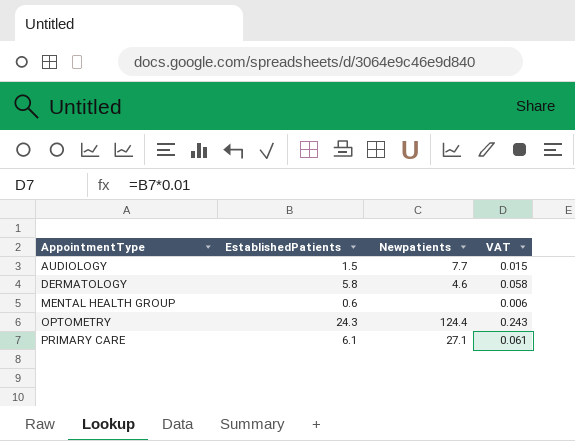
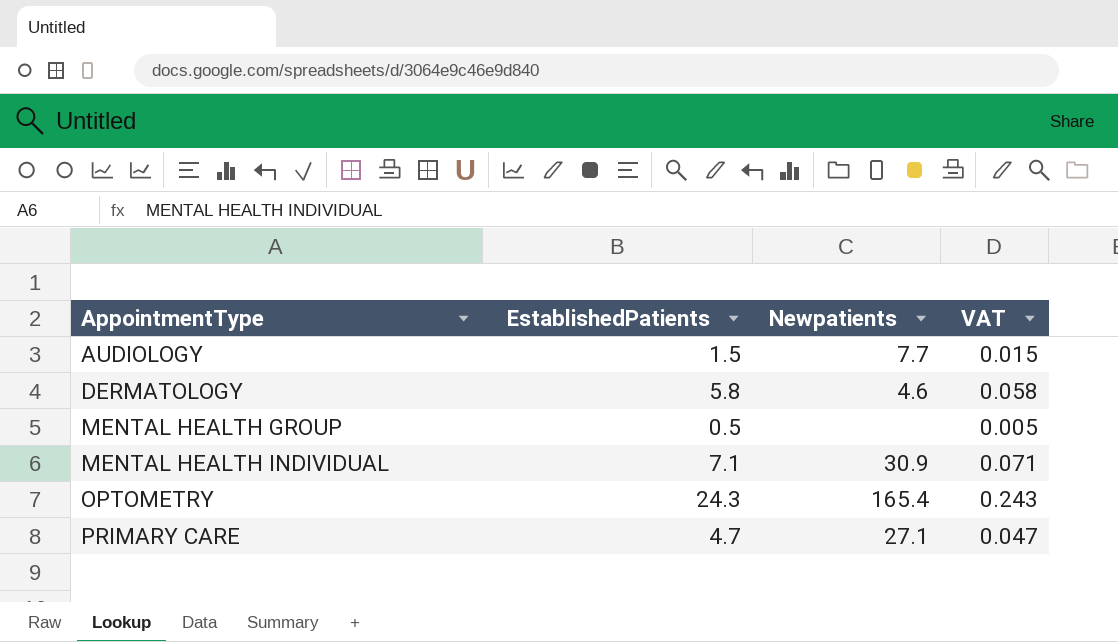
MENTAL HEALTH GROUP | EstablishedPatients: 0.6 -> 0.5
MENTAL HEALTH GROUP | VAT: 0.006 -> 0.005
row MENTAL HEALTH INDIVIDUAL: none -> 7.1 | 30.9 | 0.071
OPTOMETRY | Newpatients: 124.4 -> 165.4
PRIMARY CARE | EstablishedPatients: 6.1 -> 4.7
PRIMARY CARE | VAT: 0.061 -> 0.047

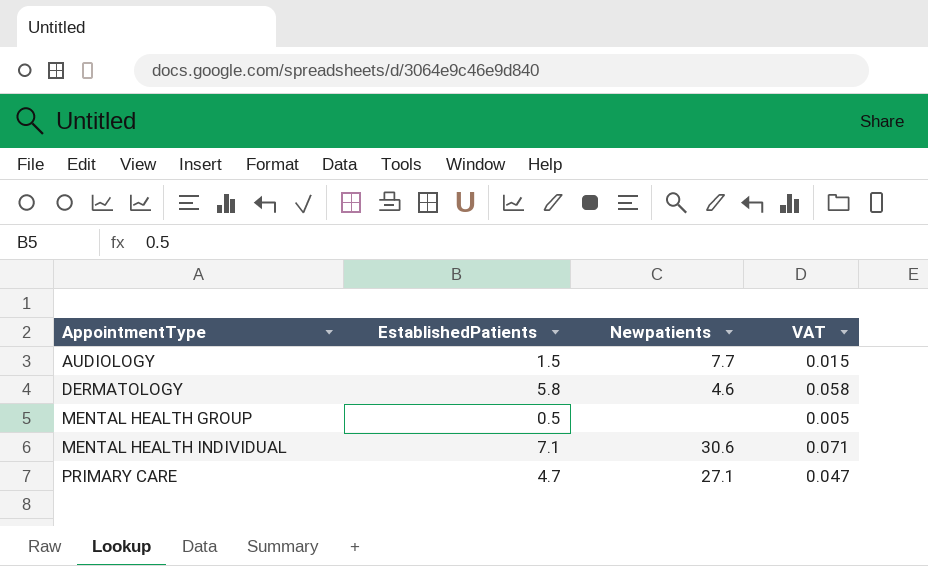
row OPTOMETRY: 24.3 | 165.4 | 0.243 -> none
MENTAL HEALTH INDIVIDUAL | Newpatients: 30.9 -> 30.6

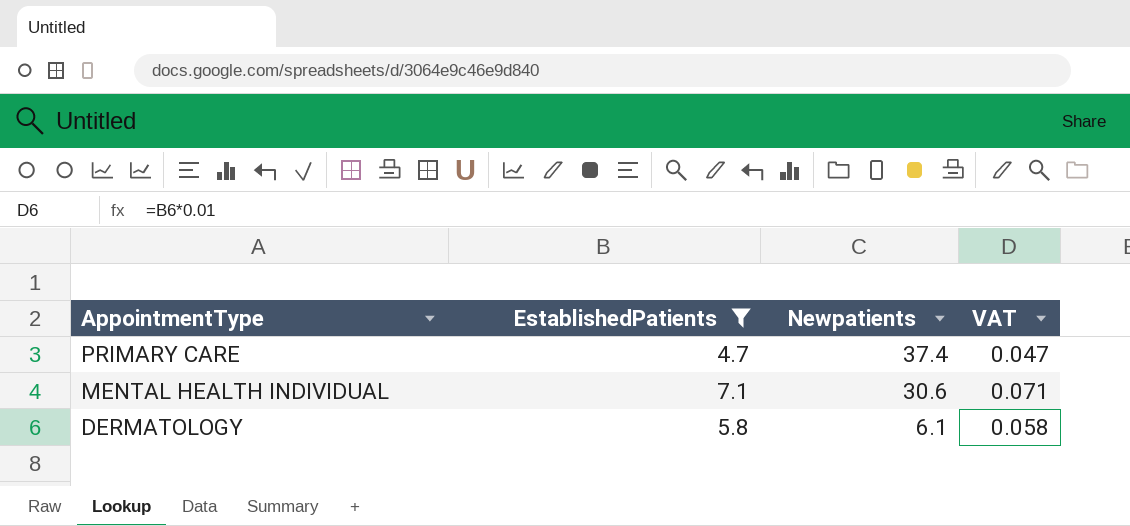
filter: none -> EstablishedPatients >= 4.7
row order: AppointmentType ascending -> AppointmentType descending
PRIMARY CARE | Newpatients: 27.1 -> 37.4
DERMATOLOGY | Newpatients: 4.6 -> 6.1

